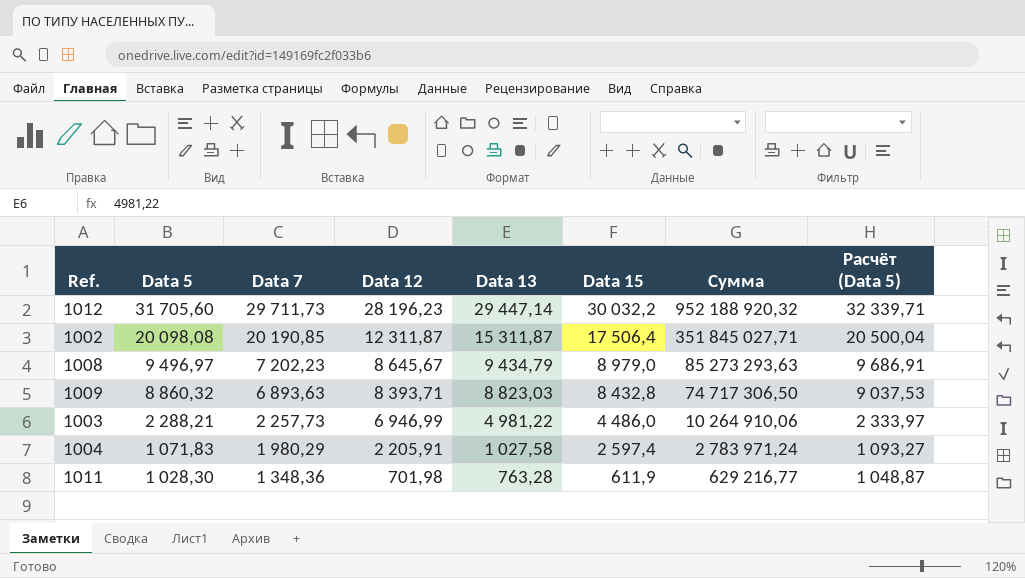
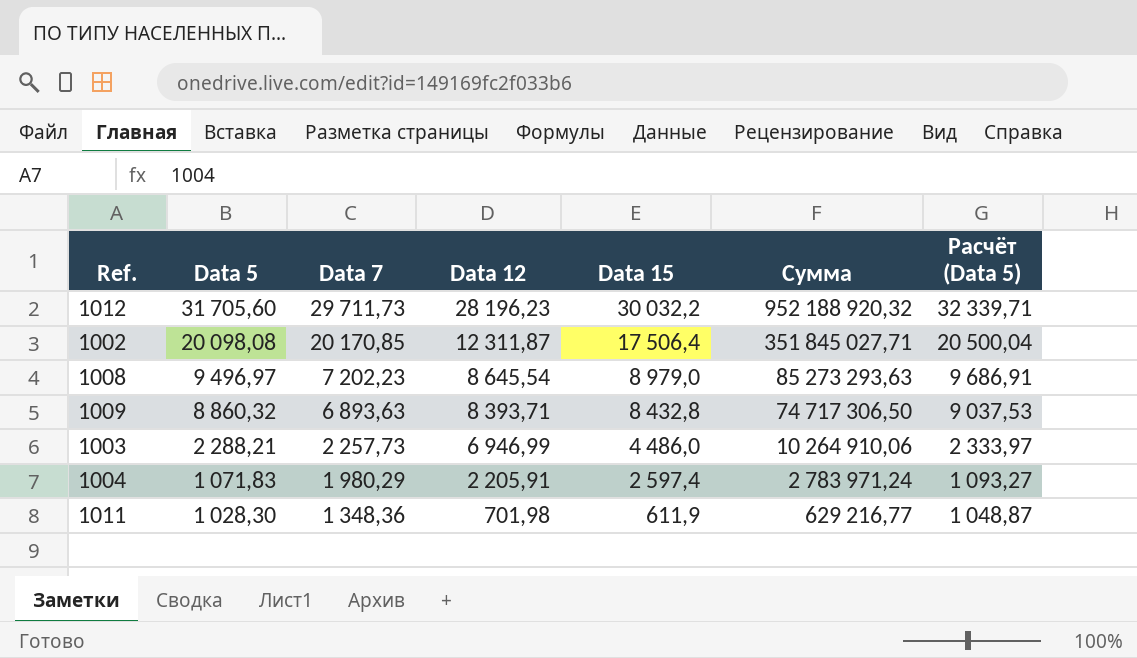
column Data 13 | position: 5 -> none
1002 | Data 7: 20 190,85 -> 20 170,85
1008 | Data 12: 8 645,67 -> 8 645,54

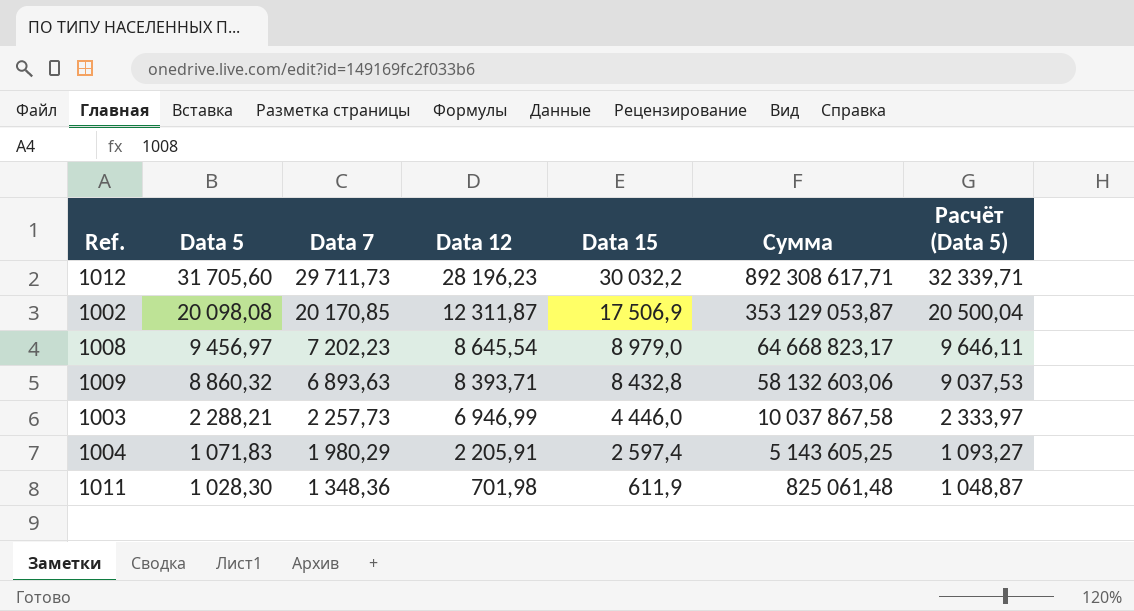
column Сумма | formula: [Data 5] * [Data 15] -> [Data 7] * [Data 15]
1002 | Data 15: 17 506,4 -> 17 506,9
1008 | Data 5: 9 496,97 -> 9 456,97
1008 | Расчёт (Data 5): 9 686,91 -> 9 646,11
1003 | Data 15: 4 486,0 -> 4 446,0

